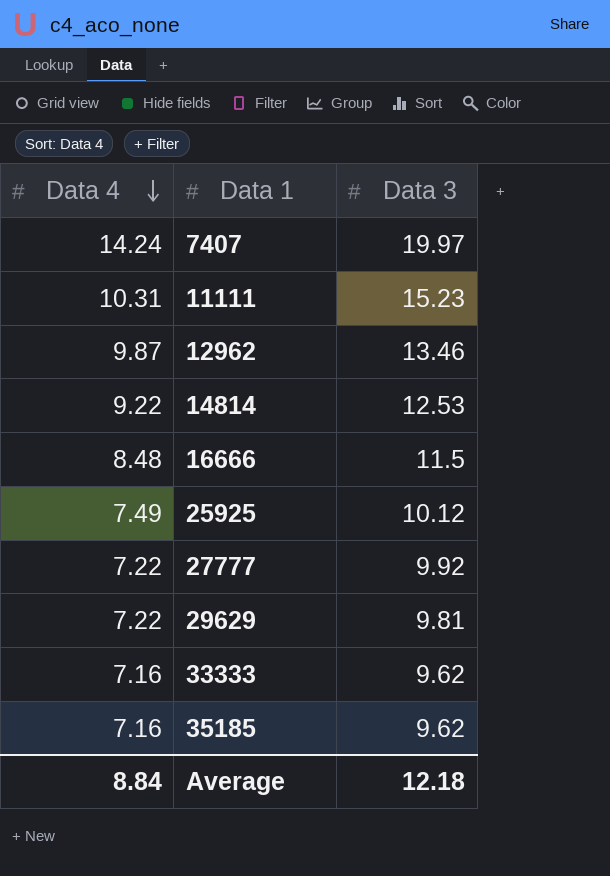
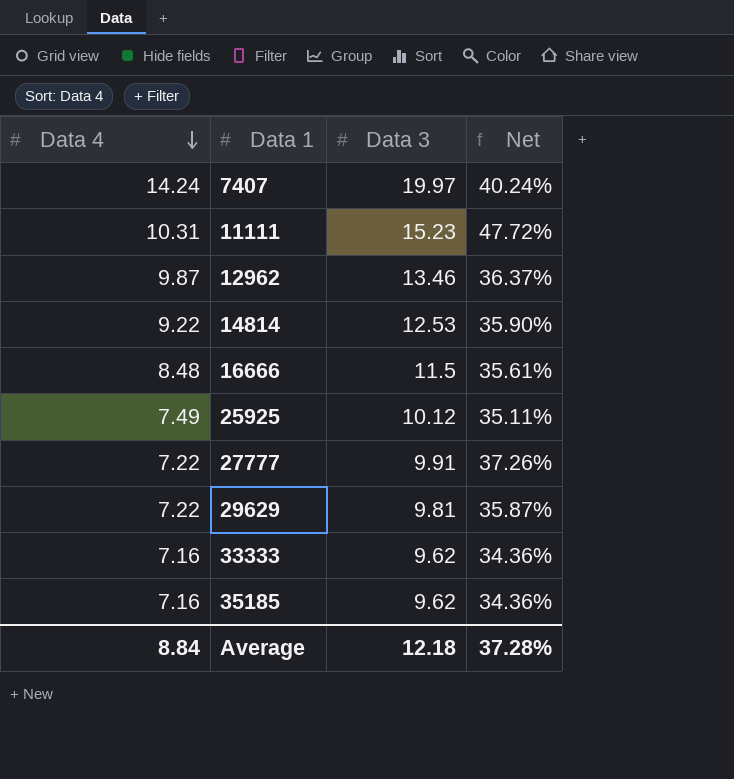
column Net | formula: none -> ([Data 3] - [Data 4]) / [Data 4]
27777 | Data 3: 9.92 -> 9.91

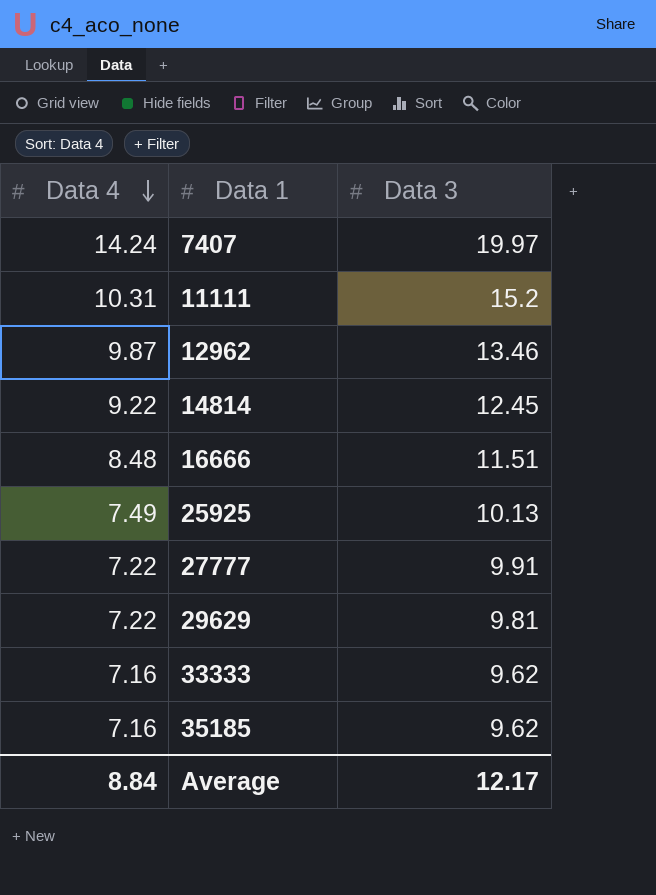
column Net | formula: ([Data 3] - [Data 4]) / [Data 4] -> none
11111 | Data 3: 15.23 -> 15.2
14814 | Data 3: 12.53 -> 12.45
16666 | Data 3: 11.5 -> 11.51
25925 | Data 3: 10.12 -> 10.13
Average | Data 3: 12.18 -> 12.17

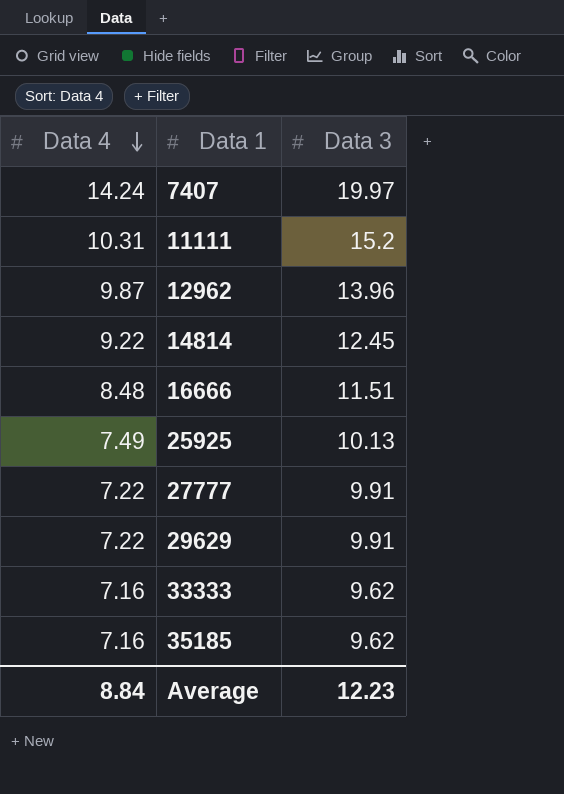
12962 | Data 3: 13.46 -> 13.96
29629 | Data 3: 9.81 -> 9.91
Average | Data 3: 12.17 -> 12.23

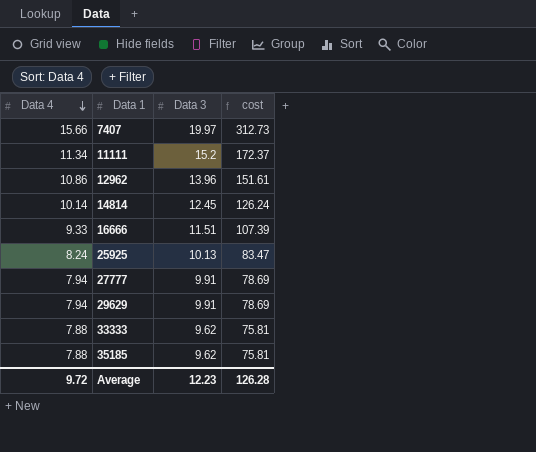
column cost | formula: none -> [Data 4] * [Data 3]
7407 | Data 4: 14.24 -> 15.66
11111 | Data 4: 10.31 -> 11.34
12962 | Data 4: 9.87 -> 10.86
14814 | Data 4: 9.22 -> 10.14
16666 | Data 4: 8.48 -> 9.33
25925 | Data 4: 7.49 -> 8.24
27777 | Data 4: 7.22 -> 7.94
29629 | Data 4: 7.22 -> 7.94
33333 | Data 4: 7.16 -> 7.88
35185 | Data 4: 7.16 -> 7.88
Average | Data 4: 8.84 -> 9.72

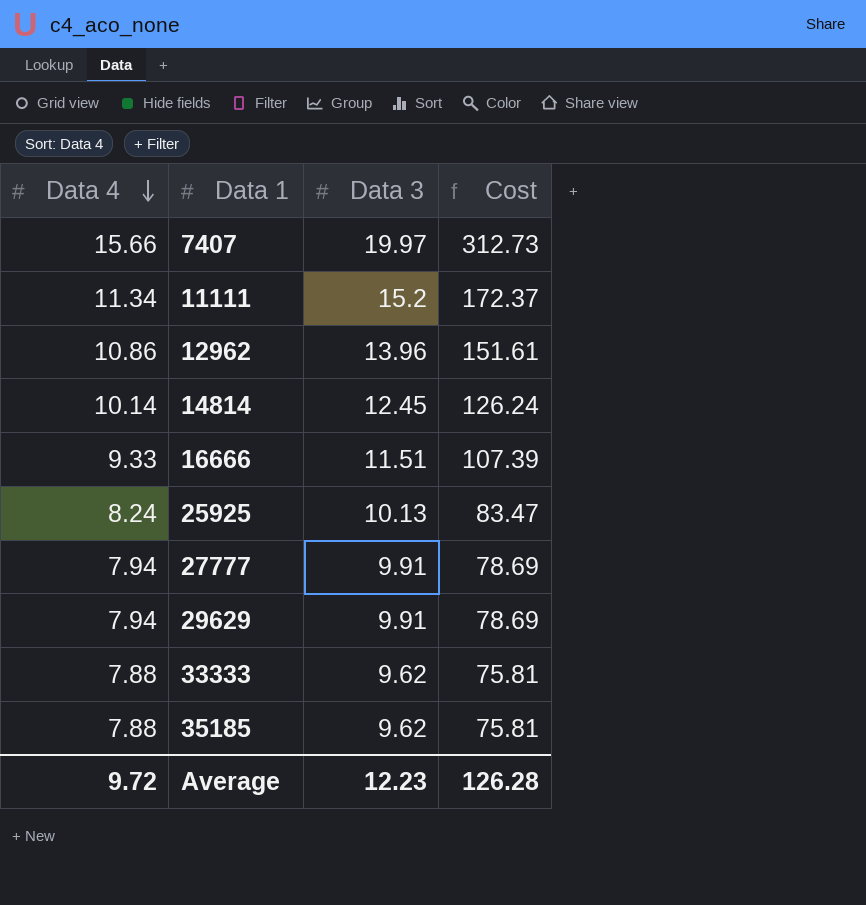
column name: cost -> Cost

